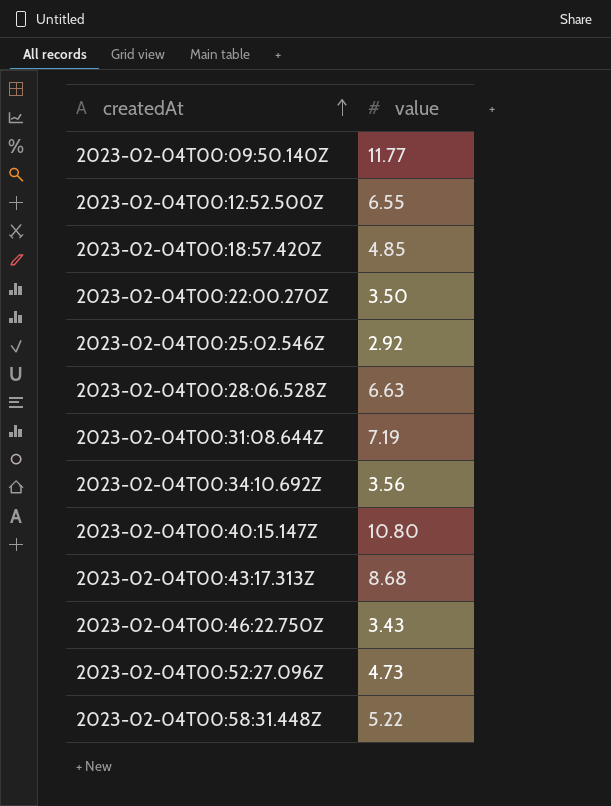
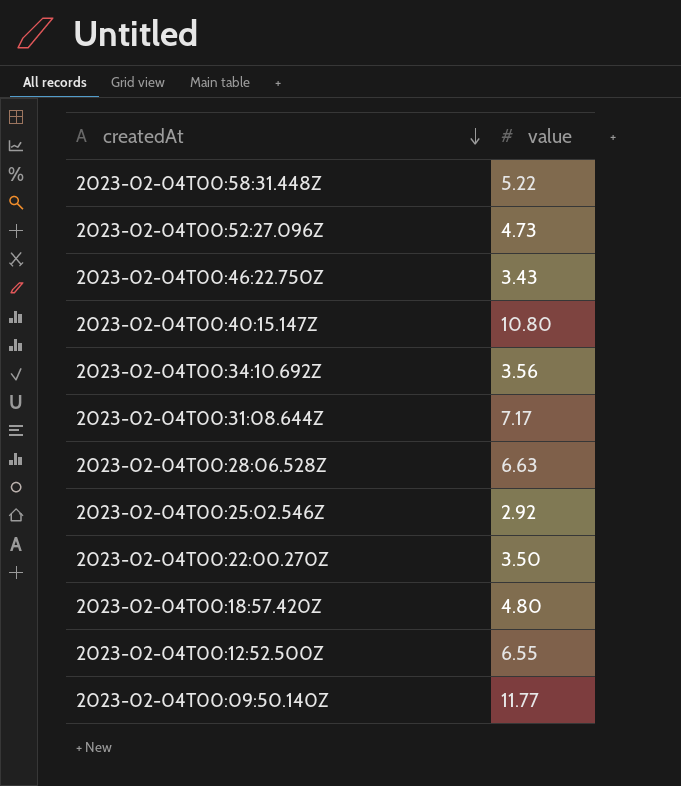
row order: createdAt ascending -> createdAt descending
row 2023-02-04T00:43:17.313Z: 8.68 -> none
2023-02-04T00:31:08.644Z | value: 7.19 -> 7.17
2023-02-04T00:18:57.420Z | value: 4.85 -> 4.80

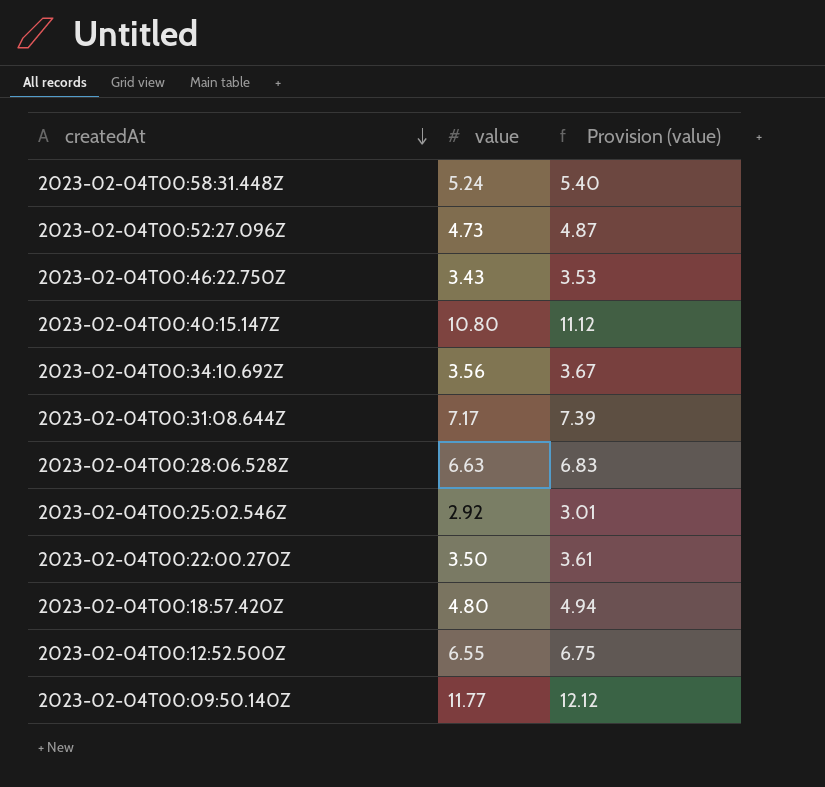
column Provision (value) | formula: none -> [value] * 1.03
2023-02-04T00:58:31.448Z | value: 5.22 -> 5.24

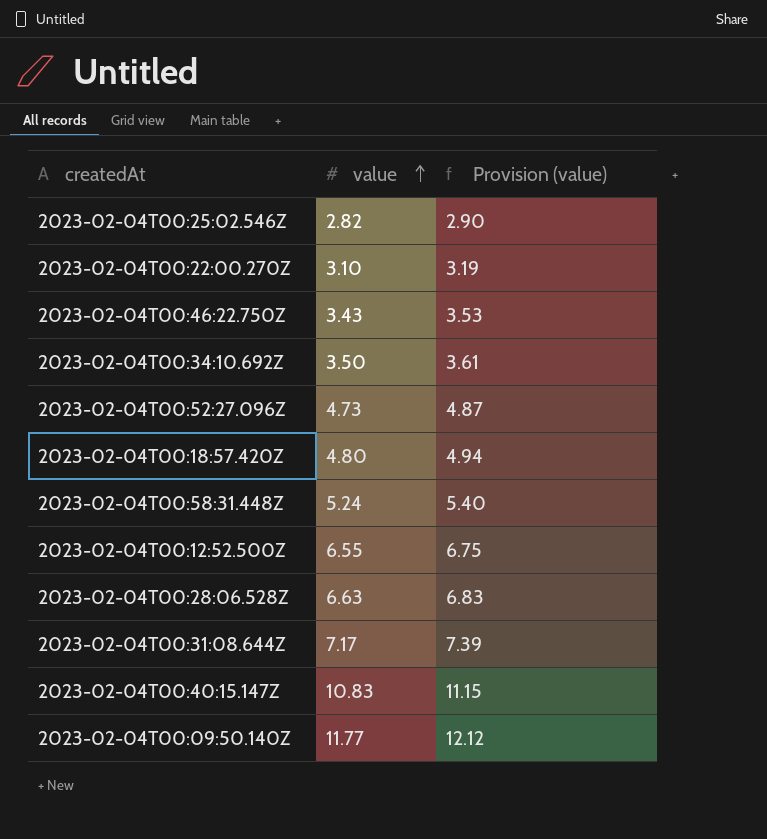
row order: createdAt descending -> value ascending
2023-02-04T00:25:02.546Z | value: 2.92 -> 2.82
2023-02-04T00:25:02.546Z | Provision (value): 3.01 -> 2.90
2023-02-04T00:22:00.270Z | value: 3.50 -> 3.10
2023-02-04T00:22:00.270Z | Provision (value): 3.61 -> 3.19
2023-02-04T00:34:10.692Z | value: 3.56 -> 3.50
2023-02-04T00:34:10.692Z | Provision (value): 3.67 -> 3.61
2023-02-04T00:40:15.147Z | value: 10.80 -> 10.83
2023-02-04T00:40:15.147Z | Provision (value): 11.12 -> 11.15

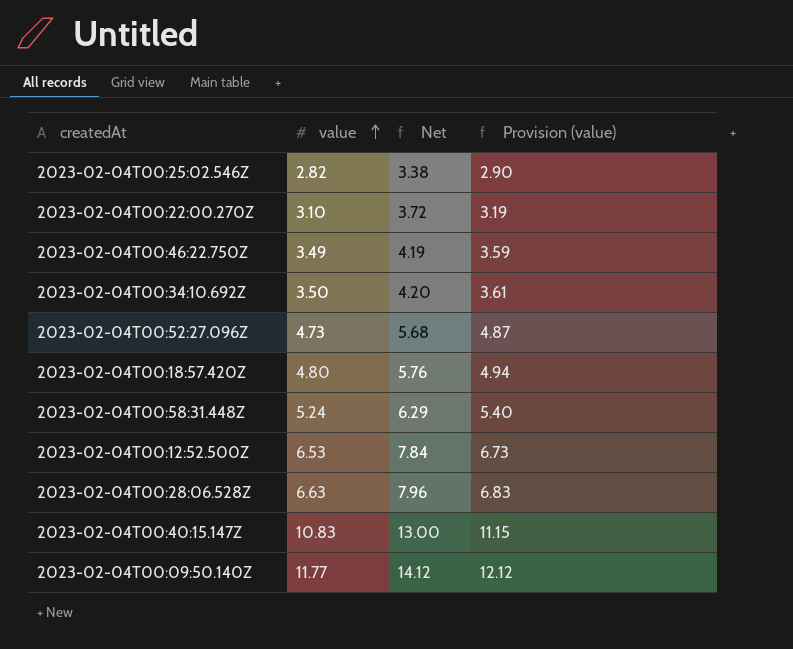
column Net | formula: none -> [value] * 1.2
row 2023-02-04T00:31:08.644Z: 7.17 | 7.39 -> none
2023-02-04T00:46:22.750Z | value: 3.43 -> 3.49
2023-02-04T00:46:22.750Z | Provision (value): 3.53 -> 3.59
2023-02-04T00:12:52.500Z | value: 6.55 -> 6.53
2023-02-04T00:12:52.500Z | Provision (value): 6.75 -> 6.73

